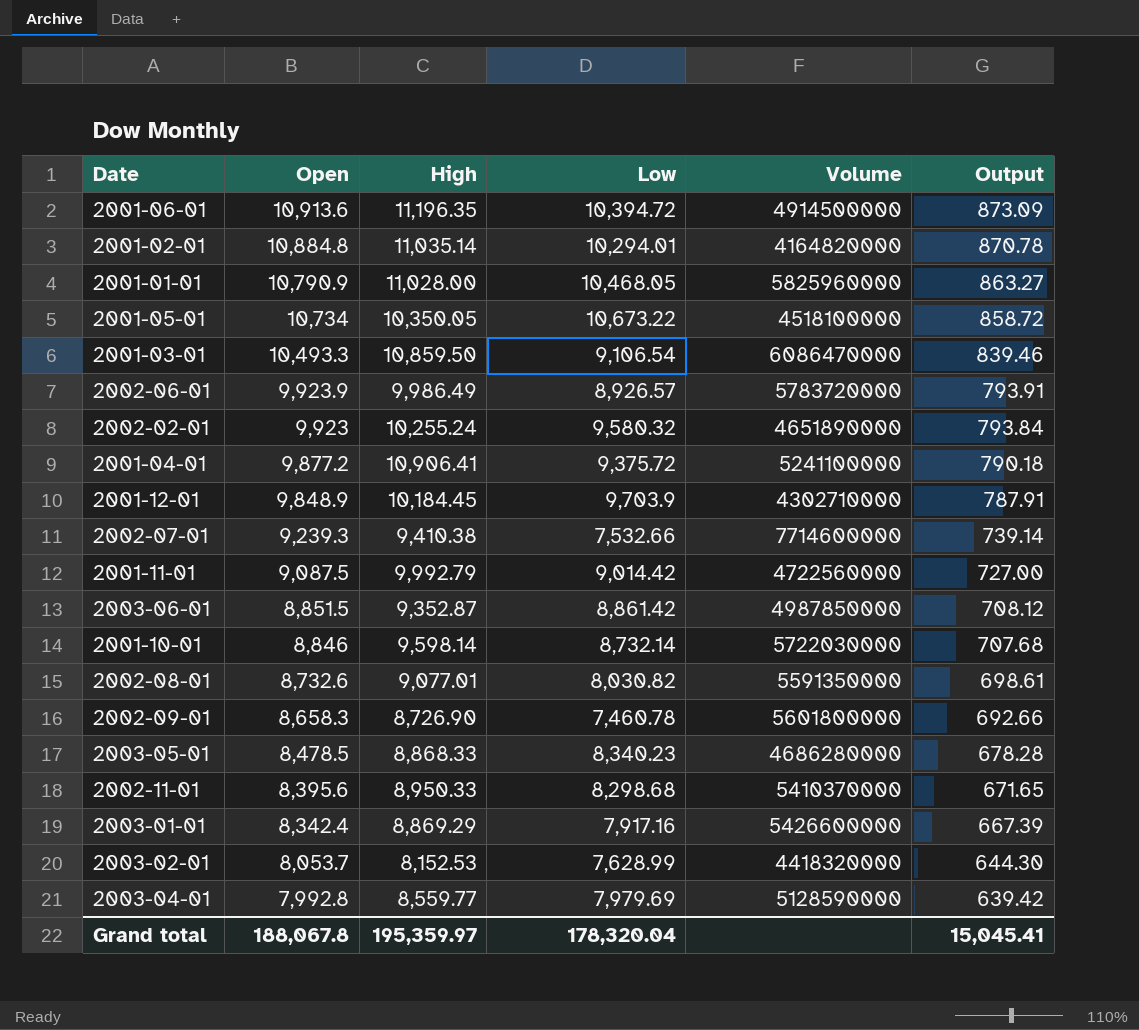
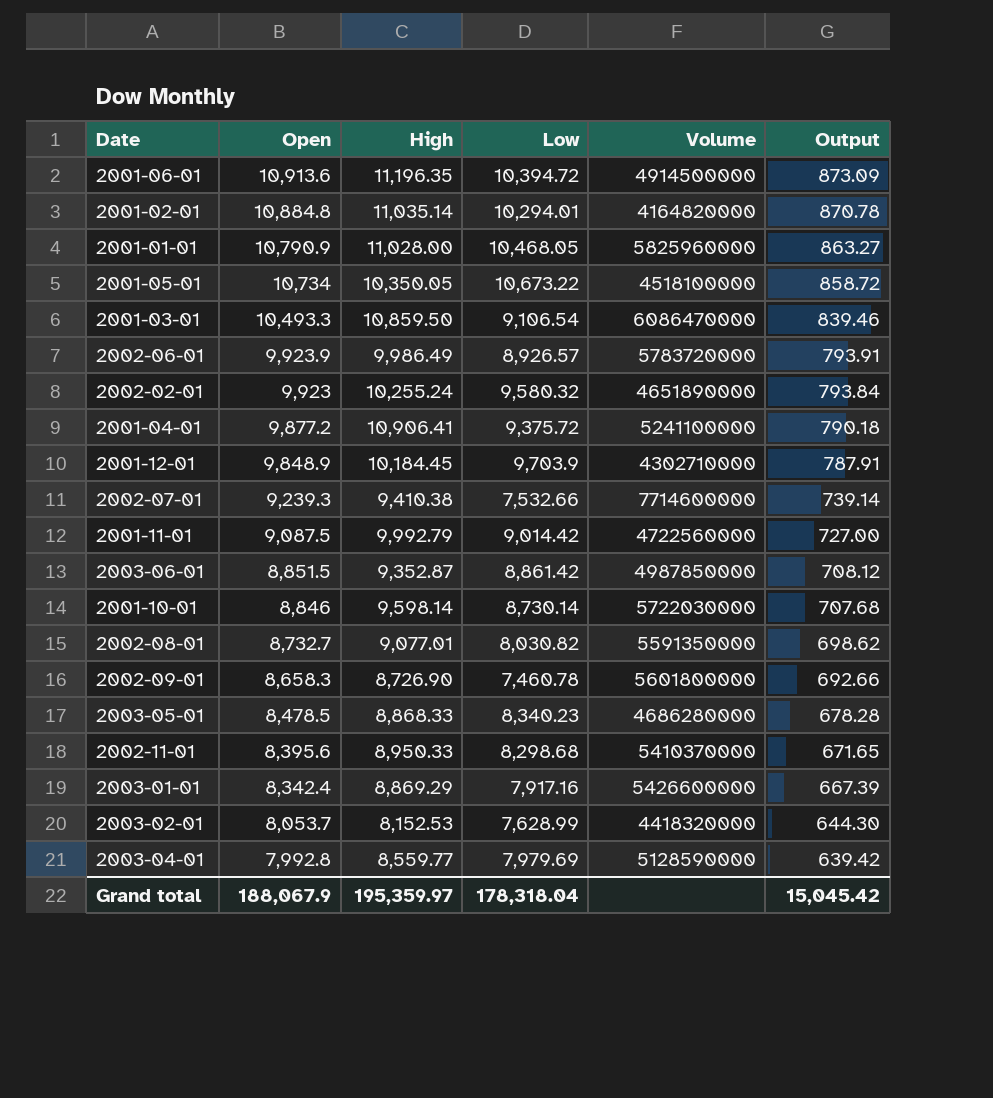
2001-10-01 | Low: 8,732.14 -> 8,730.14
2002-08-01 | Open: 8,732.6 -> 8,732.7
2002-08-01 | Output: 698.61 -> 698.62
Grand total | Open: 188,067.8 -> 188,067.9
Grand total | Low: 178,320.04 -> 178,318.04
Grand total | Output: 15,045.41 -> 15,045.42

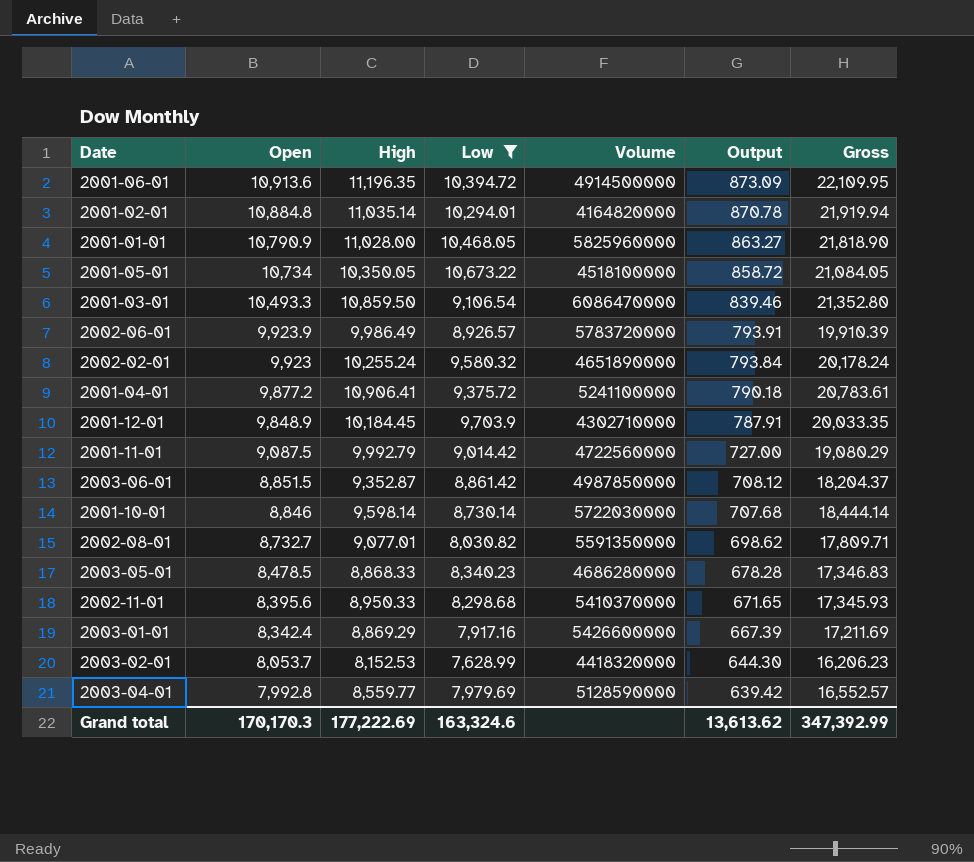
filter: none -> Low >= 7,628.99
column Gross | formula: none -> [Open] + [High]
Grand total | Open: 188,067.9 -> 170,170.3
Grand total | High: 195,359.97 -> 177,222.69
Grand total | Low: 178,318.04 -> 163,324.6
Grand total | Output: 15,045.42 -> 13,613.62

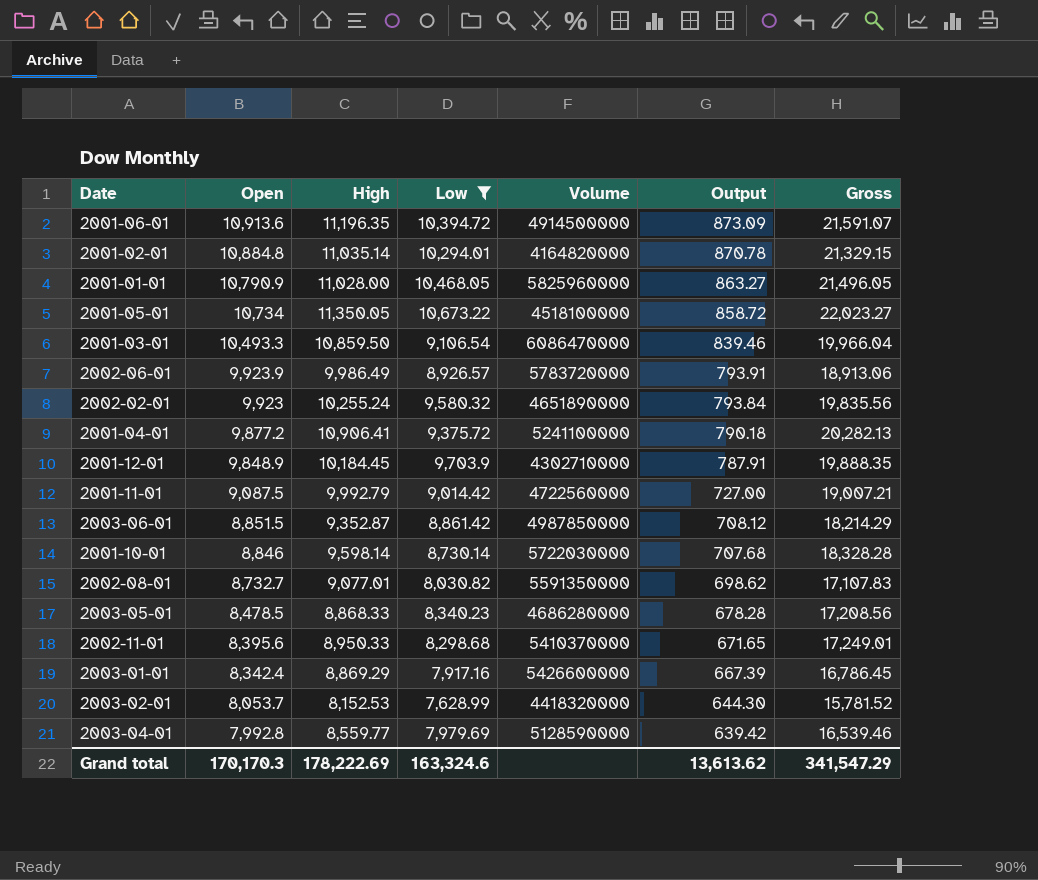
column Gross | formula: [Open] + [High] -> [High] + [Low]
2001-05-01 | High: 10,350.05 -> 11,350.05
Grand total | High: 177,222.69 -> 178,222.69
Grand total | Gross: 347,392.99 -> 341,547.29

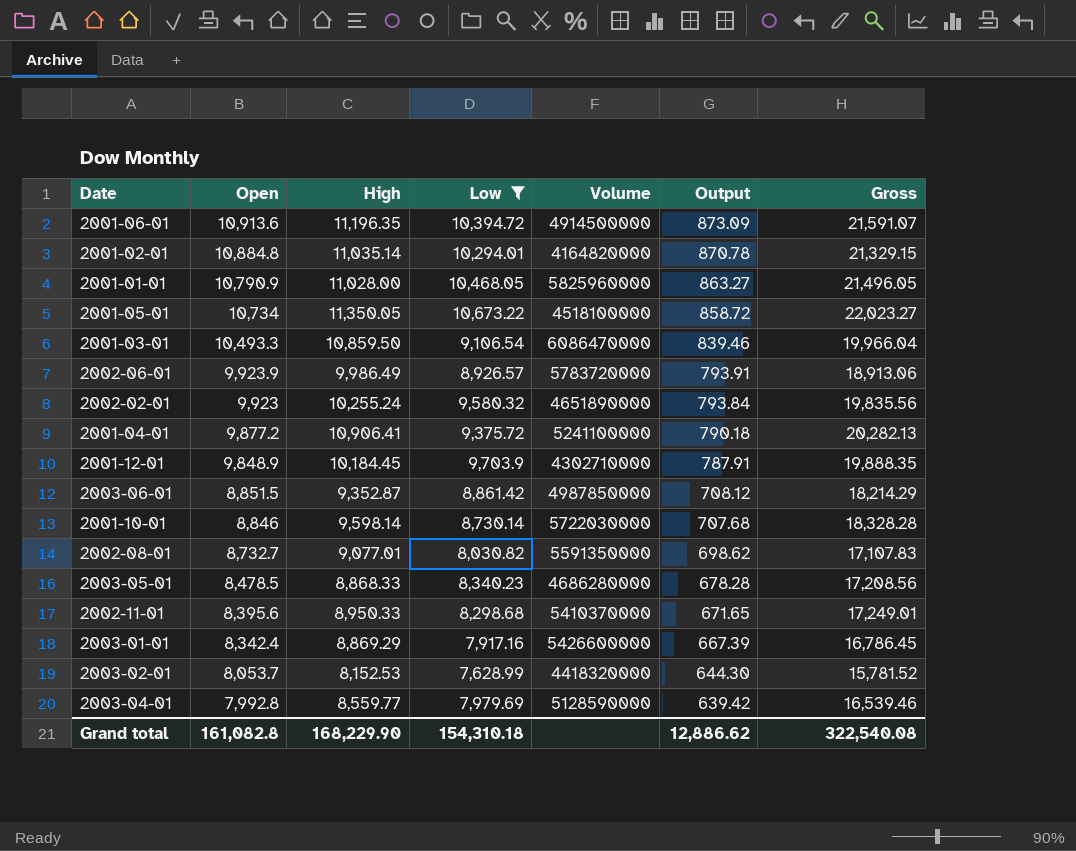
row 2001-11-01: 9,087.5 | 9,992.79 | 9,014.42 | 4722560000 | 727.00 | 19,007.21 -> none
Grand total | Open: 170,170.3 -> 161,082.8
Grand total | High: 178,222.69 -> 168,229.90
Grand total | Low: 163,324.6 -> 154,310.18
Grand total | Output: 13,613.62 -> 12,886.62
Grand total | Gross: 341,547.29 -> 322,540.08

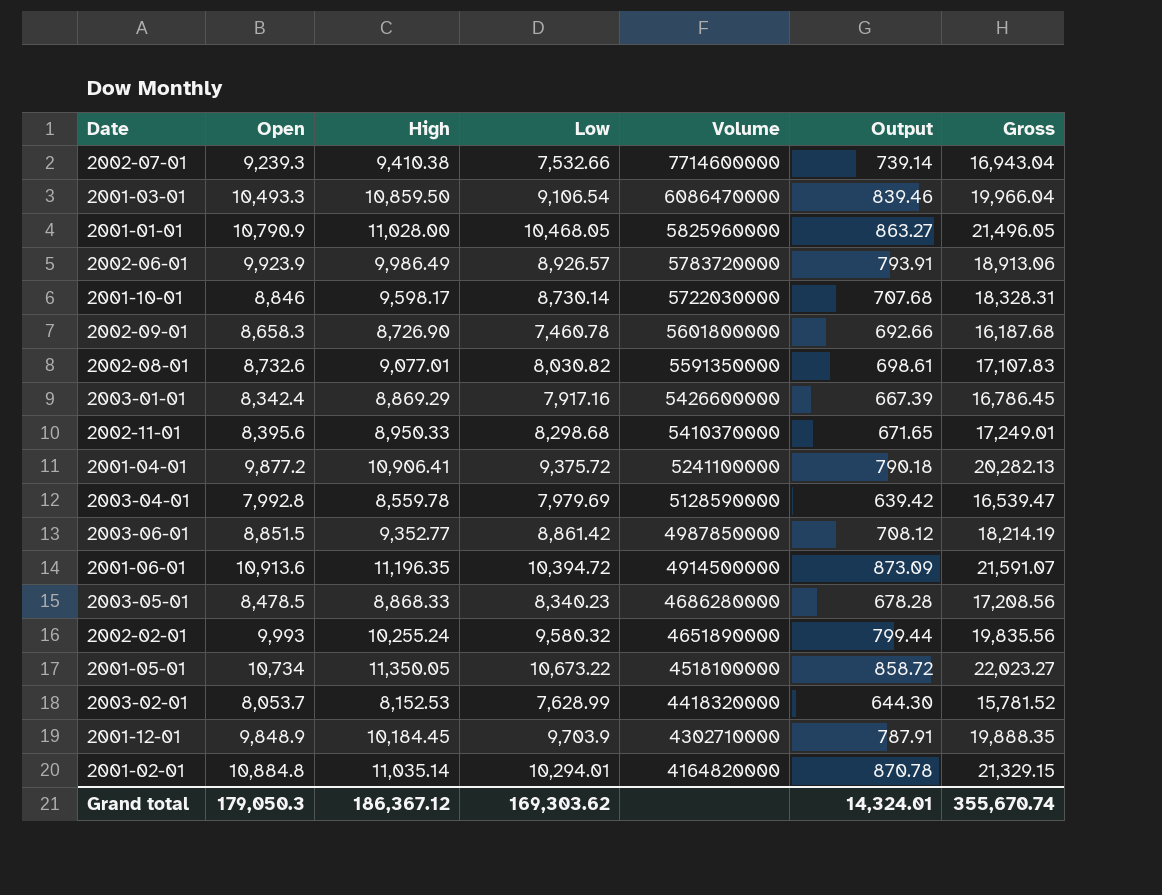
filter: Low >= 7,628.99 -> none
row order: Open descending -> Volume descending
2001-10-01 | High: 9,598.14 -> 9,598.17
2001-10-01 | Gross: 18,328.28 -> 18,328.31
2002-08-01 | Open: 8,732.7 -> 8,732.6
2002-08-01 | Output: 698.62 -> 698.61
2003-04-01 | High: 8,559.77 -> 8,559.78
2003-04-01 | Gross: 16,539.46 -> 16,539.47
2003-06-01 | High: 9,352.87 -> 9,352.77
2003-06-01 | Gross: 18,214.29 -> 18,214.19
2002-02-01 | Open: 9,923 -> 9,993
2002-02-01 | Output: 793.84 -> 799.44
Grand total | Open: 161,082.8 -> 179,050.3
Grand total | High: 168,229.90 -> 186,367.12
Grand total | Low: 154,310.18 -> 169,303.62
Grand total | Output: 12,886.62 -> 14,324.01
Grand total | Gross: 322,540.08 -> 355,670.74

